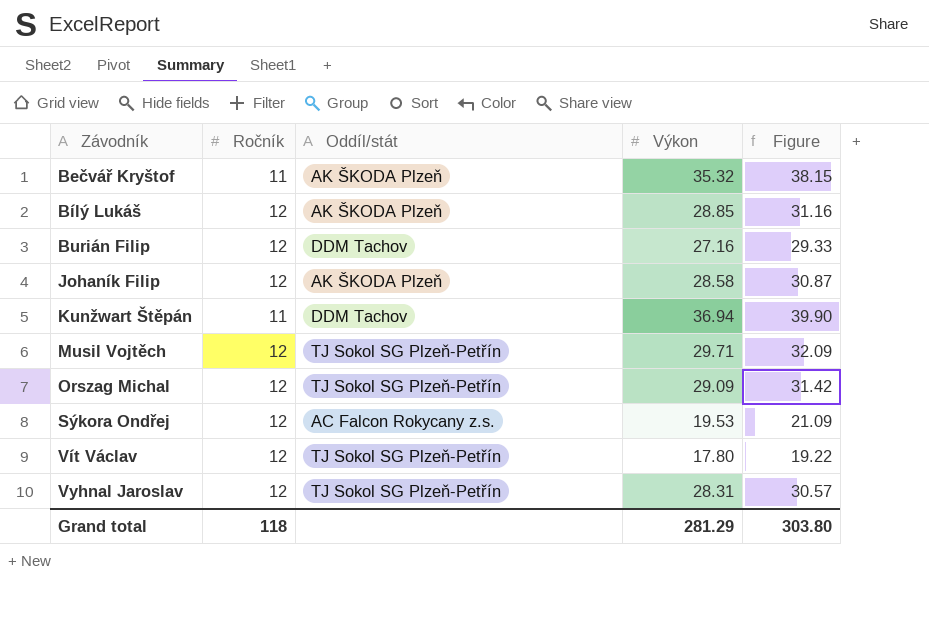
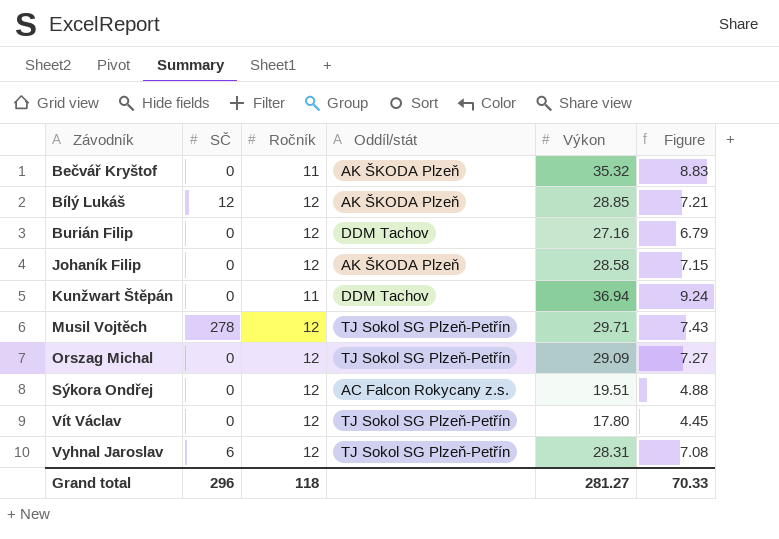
column SČ | position: none -> 2
column Figure | formula: [Výkon] * 1.08 -> [Výkon] * 0.25
Sýkora Ondřej | Výkon: 19.53 -> 19.51
Grand total | Výkon: 281.29 -> 281.27
Grand total | Figure: 303.80 -> 70.33

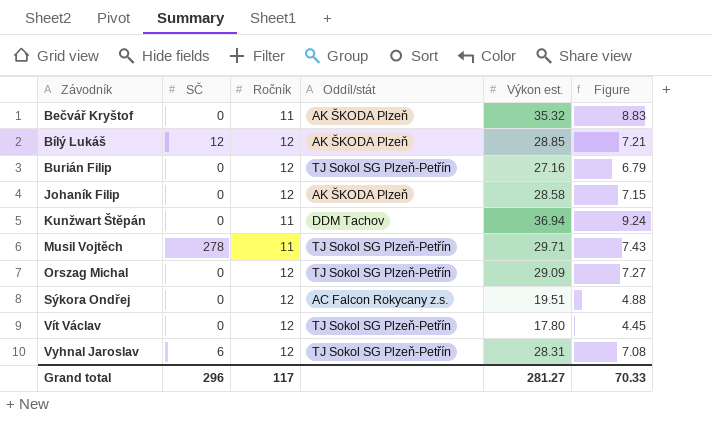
column name: Výkon -> Výkon est.
Burián Filip | Oddíl/stát: DDM Tachov -> TJ Sokol SG Plzeň-Petřín
Musil Vojtěch | Ročník: 12 -> 11
Grand total | Ročník: 118 -> 117

